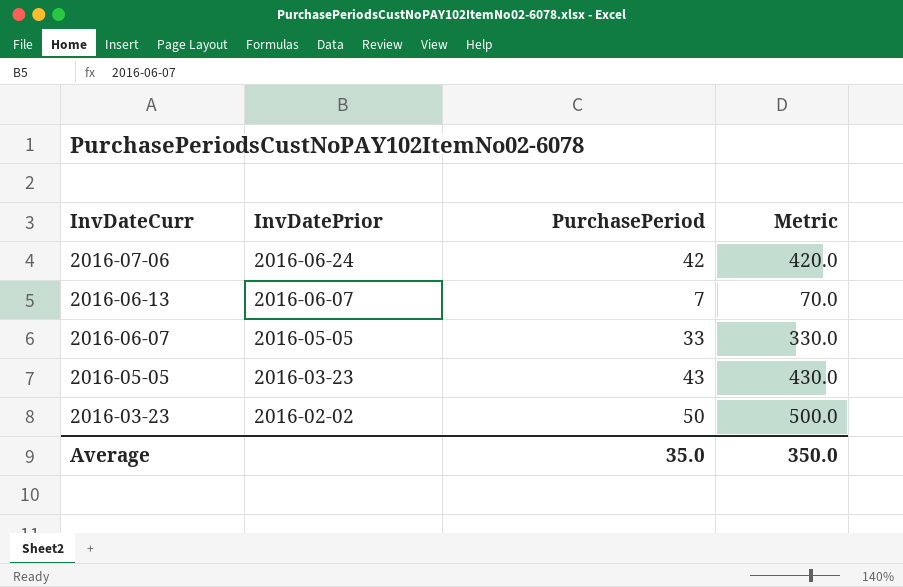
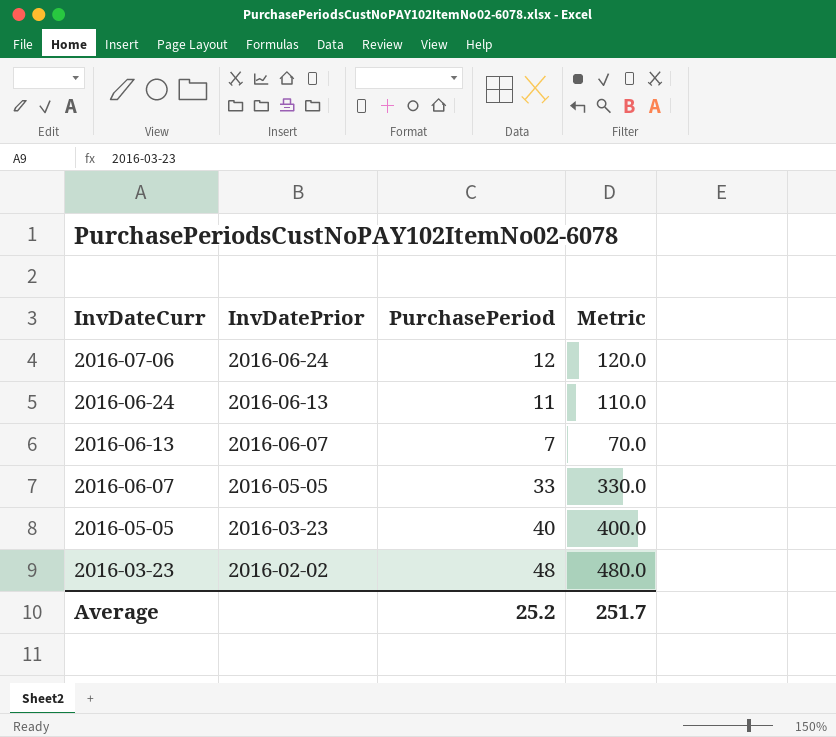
2016-07-06 | PurchasePeriod: 42 -> 12
2016-07-06 | Metric: 420.0 -> 120.0
row 2016-06-24: none -> 2016-06-13 | 11 | 110.0
2016-05-05 | PurchasePeriod: 43 -> 40
2016-05-05 | Metric: 430.0 -> 400.0
2016-03-23 | PurchasePeriod: 50 -> 48
2016-03-23 | Metric: 500.0 -> 480.0
Average | PurchasePeriod: 35.0 -> 25.2
Average | Metric: 350.0 -> 251.7

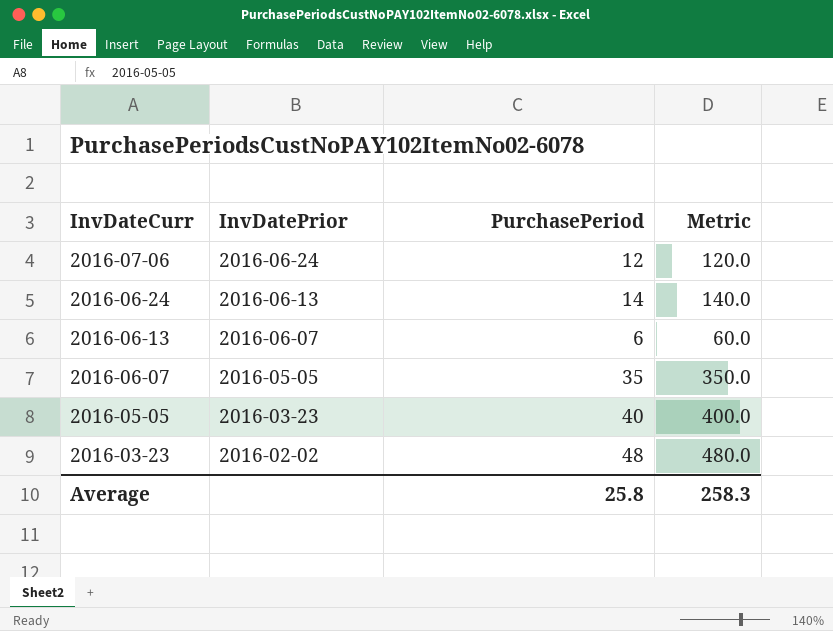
2016-06-24 | PurchasePeriod: 11 -> 14
2016-06-24 | Metric: 110.0 -> 140.0
2016-06-13 | PurchasePeriod: 7 -> 6
2016-06-13 | Metric: 70.0 -> 60.0
2016-06-07 | PurchasePeriod: 33 -> 35
2016-06-07 | Metric: 330.0 -> 350.0
Average | PurchasePeriod: 25.2 -> 25.8
Average | Metric: 251.7 -> 258.3

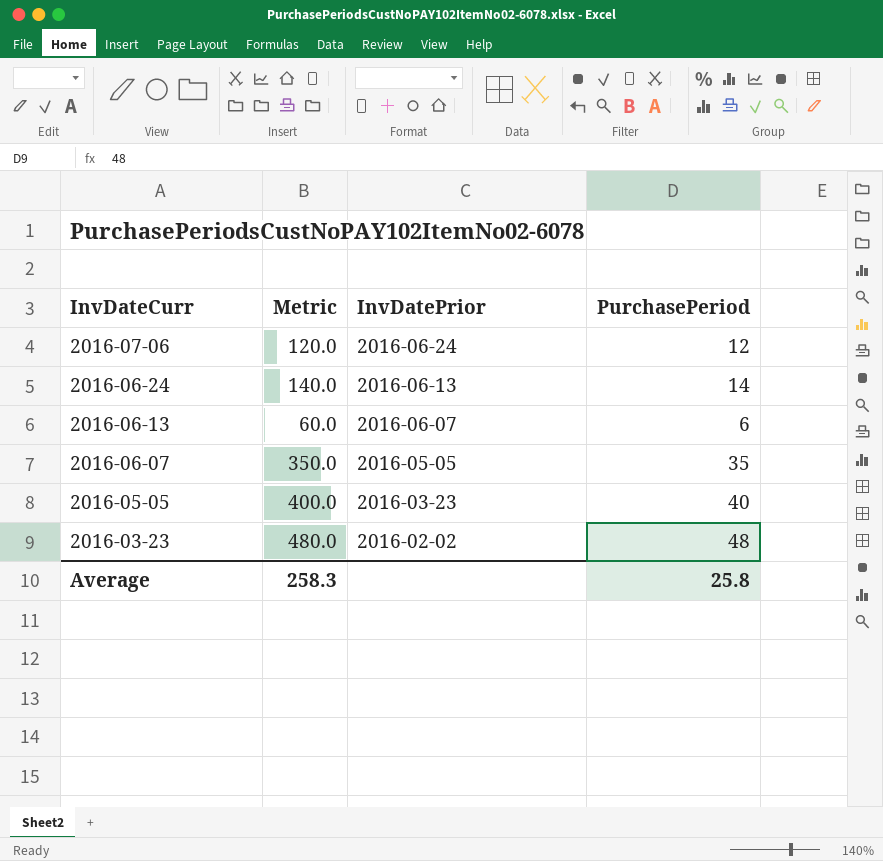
column Metric | position: 4 -> 2

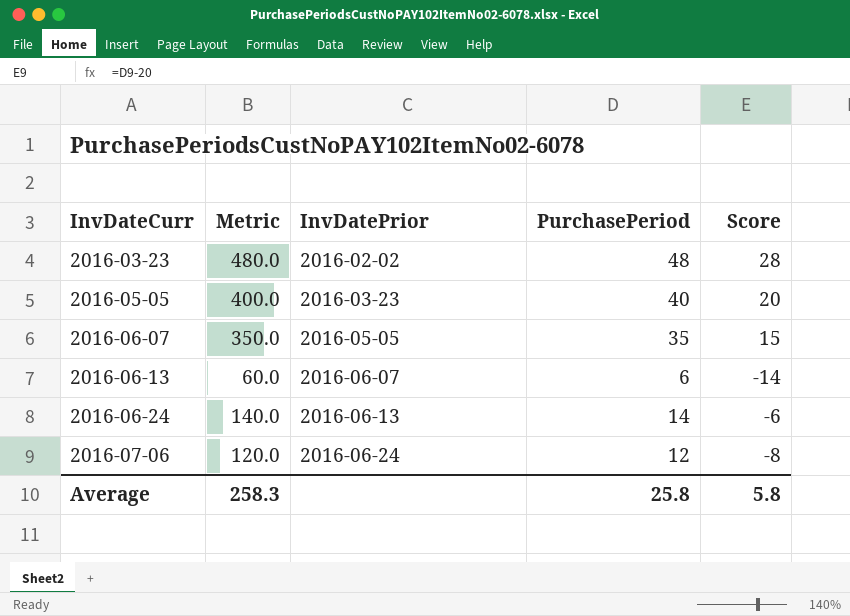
row order: InvDateCurr descending -> InvDateCurr ascending
column Score | formula: none -> [PurchasePeriod] - 20

